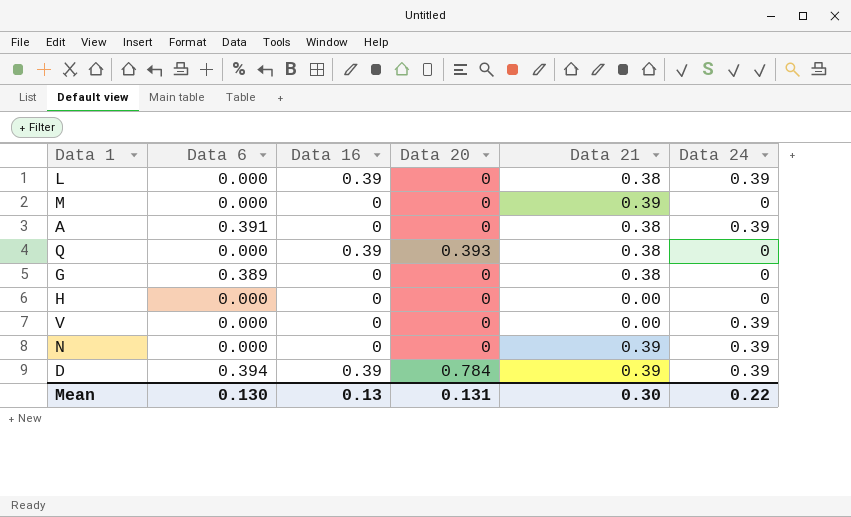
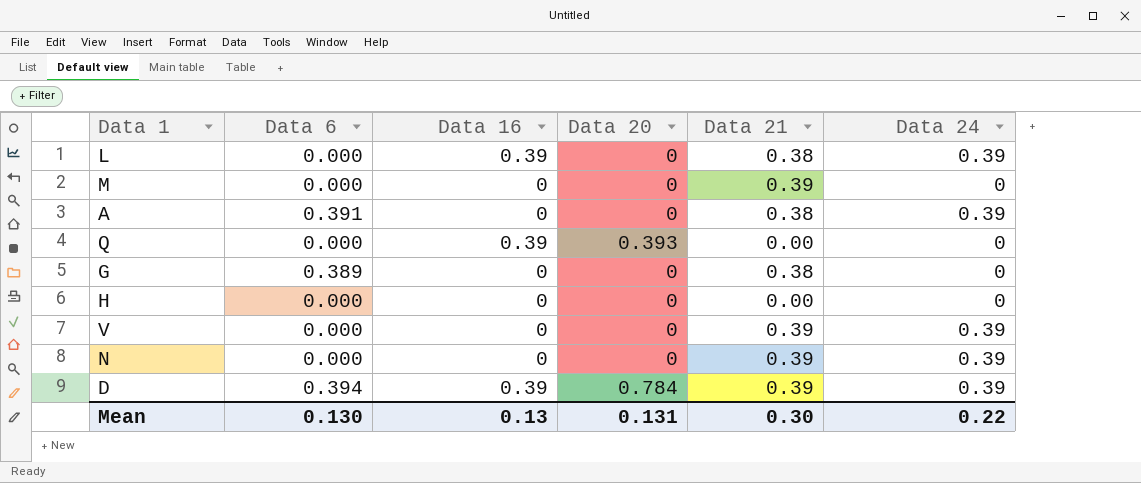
Q | Data 21: 0.38 -> 0.00
V | Data 21: 0.00 -> 0.39

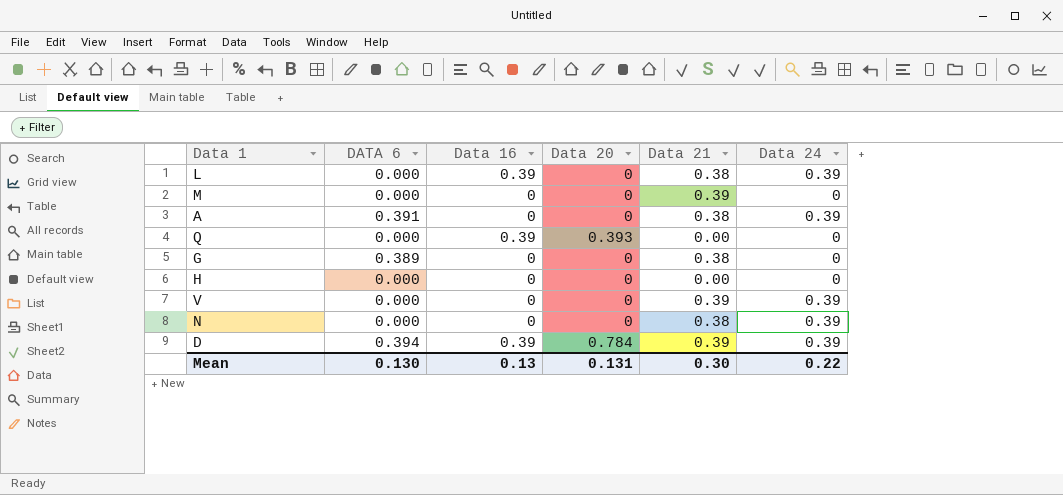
column name: Data 6 -> DATA 6
N | Data 21: 0.39 -> 0.38

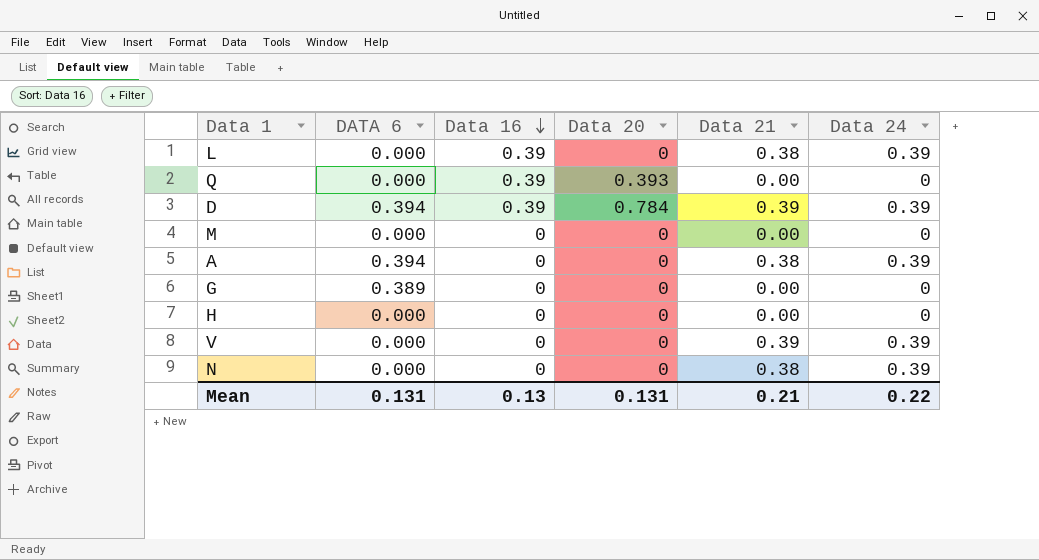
row order: none -> Data 16 descending
M | Data 21: 0.39 -> 0.00
A | DATA 6: 0.391 -> 0.394
G | Data 21: 0.38 -> 0.00
Mean | DATA 6: 0.130 -> 0.131
Mean | Data 21: 0.30 -> 0.21

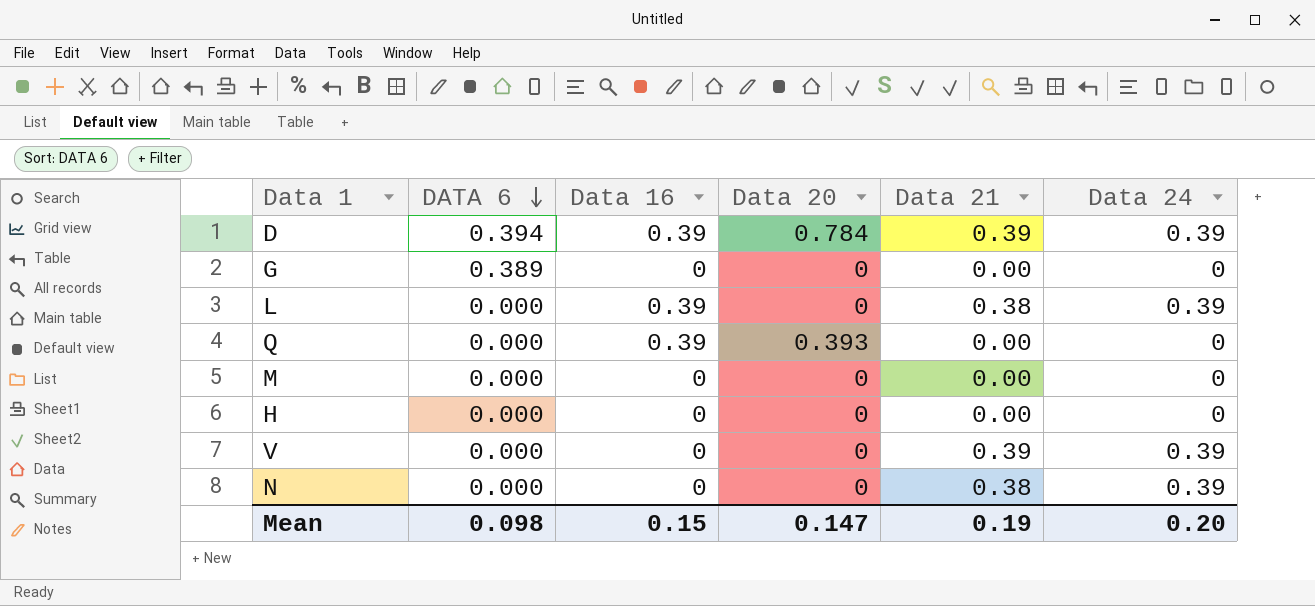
row order: Data 16 descending -> DATA 6 descending
row A: 0.394 | 0 | 0 | 0.38 | 0.39 -> none
Mean | DATA 6: 0.131 -> 0.098
Mean | Data 16: 0.13 -> 0.15
Mean | Data 20: 0.131 -> 0.147
Mean | Data 21: 0.21 -> 0.19
Mean | Data 24: 0.22 -> 0.20

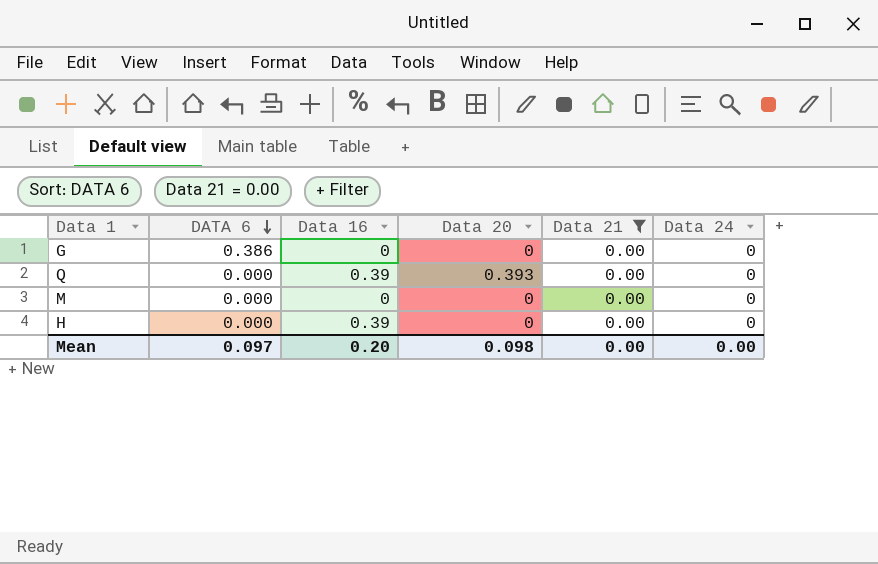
filter: none -> Data 21 = 0.00
G | DATA 6: 0.389 -> 0.386
H | Data 16: 0 -> 0.39
Mean | DATA 6: 0.098 -> 0.097
Mean | Data 16: 0.15 -> 0.20
Mean | Data 20: 0.147 -> 0.098
Mean | Data 21: 0.19 -> 0.00
Mean | Data 24: 0.20 -> 0.00

